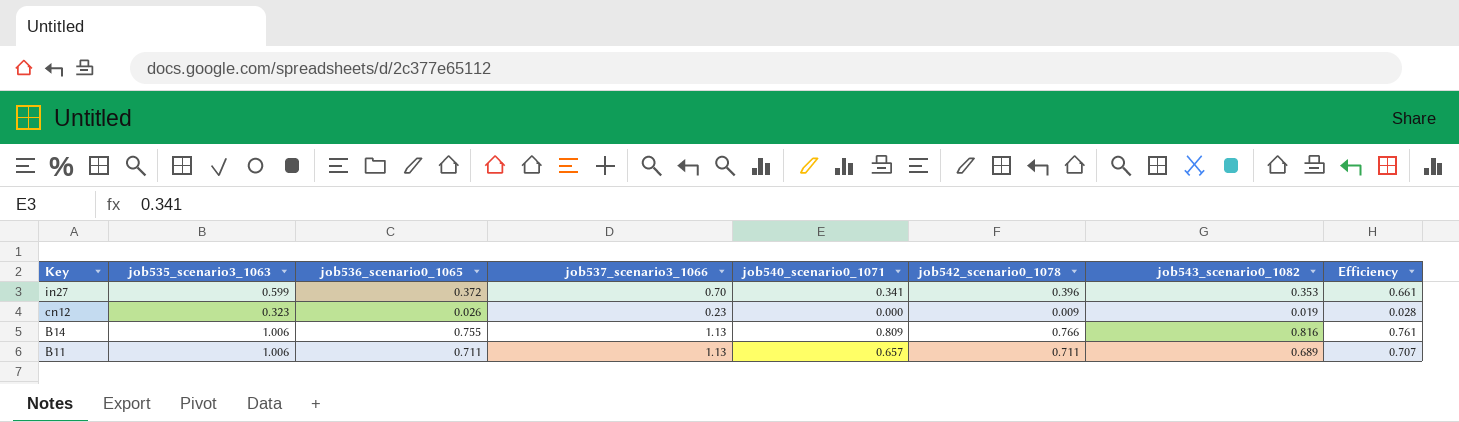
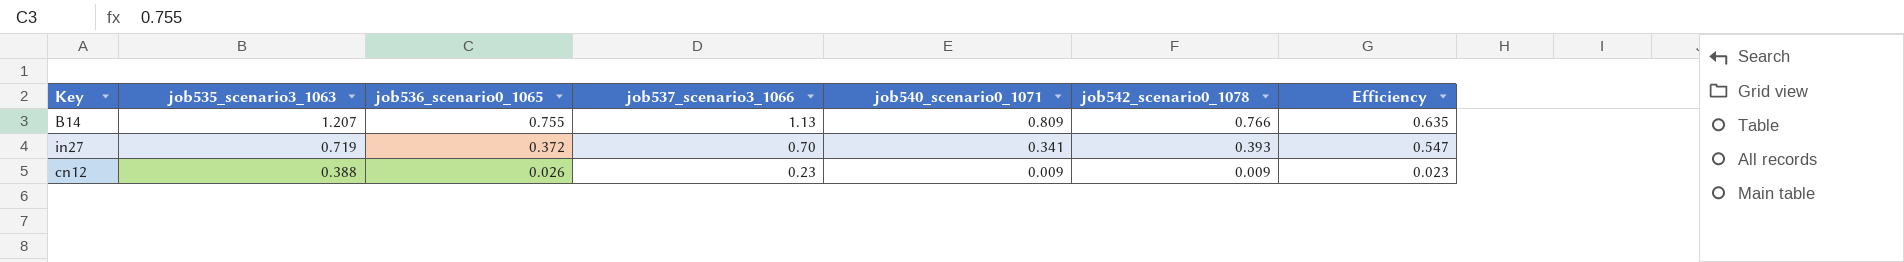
row order: Key descending -> job535_scenario3_1063 descending
column job543_scenario0_1082 | position: 7 -> none
row B11: 1.006 | 0.711 | 1.13 | 0.657 | 0.711 | 0.689 | 0.707 -> none
B14 | job535_scenario3_1063: 1.006 -> 1.207
B14 | Efficiency: 0.761 -> 0.635
in27 | job535_scenario3_1063: 0.599 -> 0.719
in27 | job542_scenario0_1078: 0.396 -> 0.393
in27 | Efficiency: 0.661 -> 0.547
cn12 | job535_scenario3_1063: 0.323 -> 0.388
cn12 | job540_scenario0_1071: 0.000 -> 0.009
cn12 | Efficiency: 0.028 -> 0.023

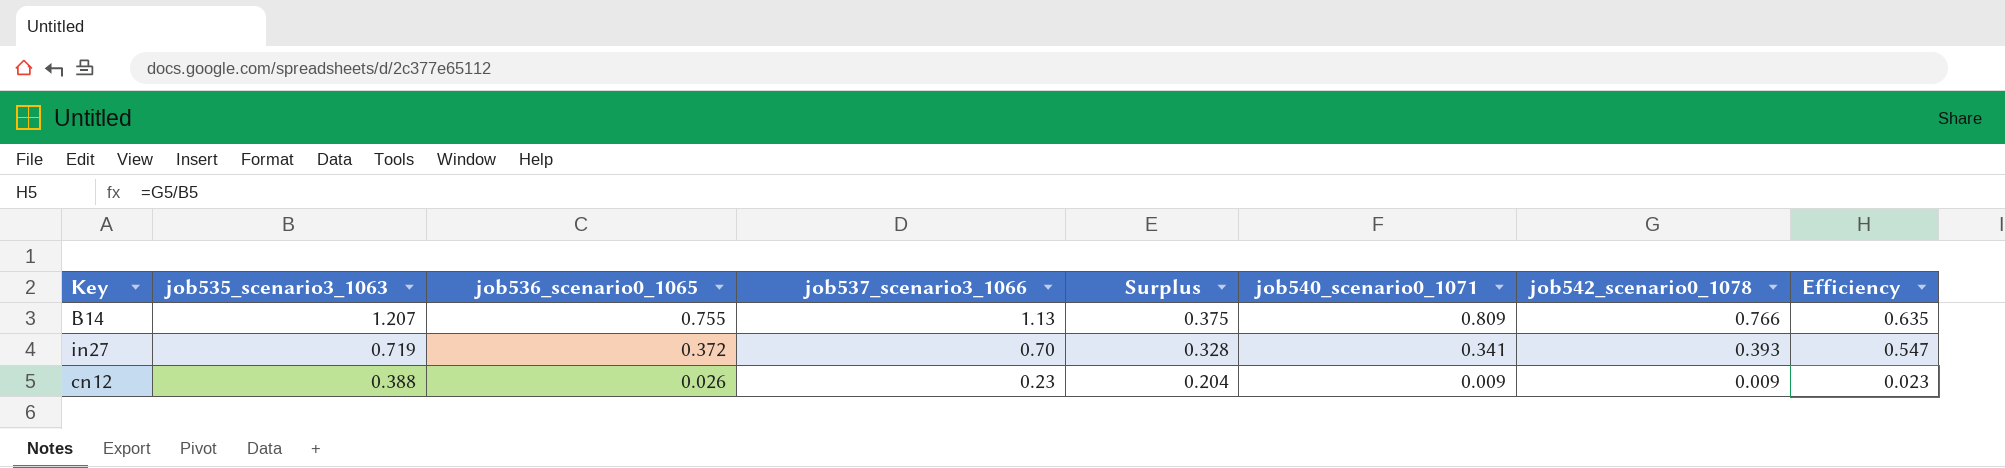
column Surplus | formula: none -> [job537_scenario3_1066] - [job536_scenario0_1065]

